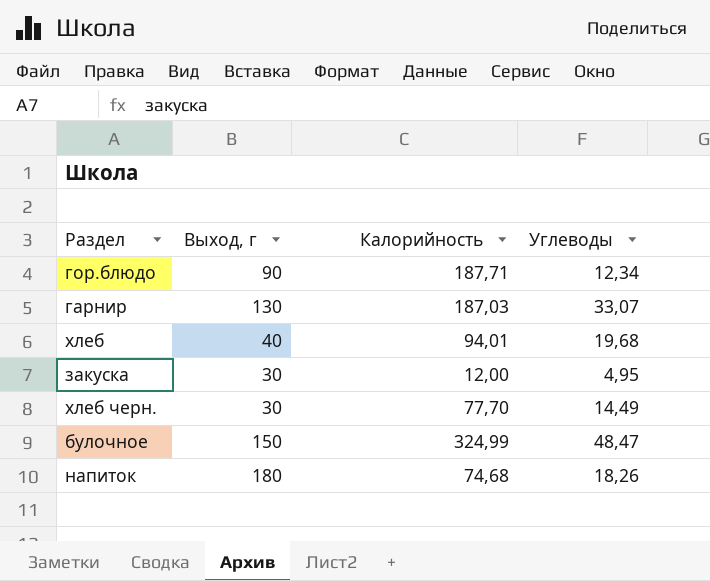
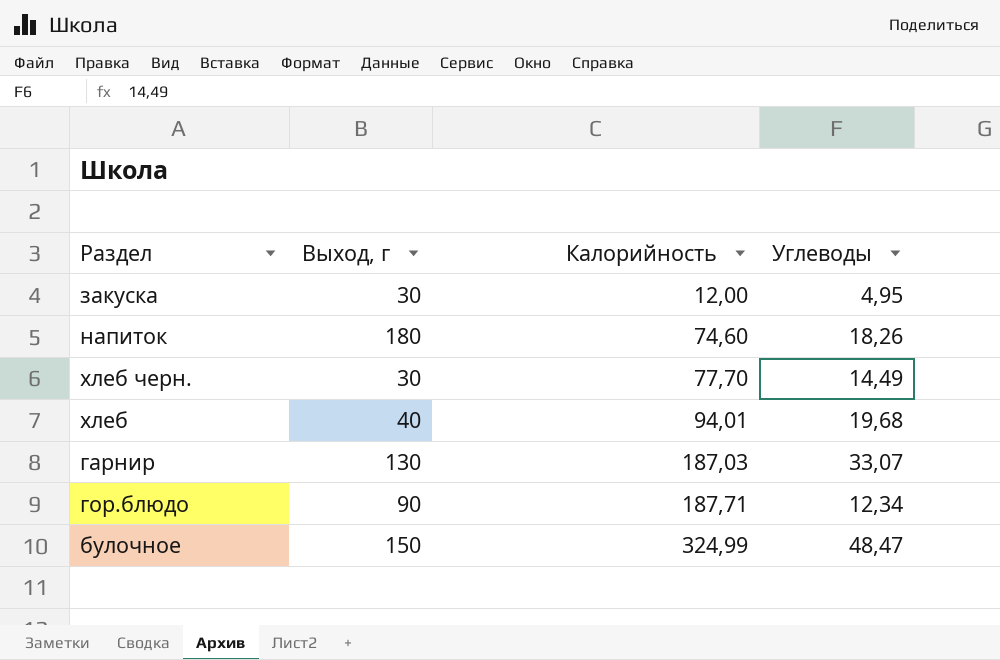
row order: none -> Калорийность ascending
напиток | Калорийность: 74,68 -> 74,60

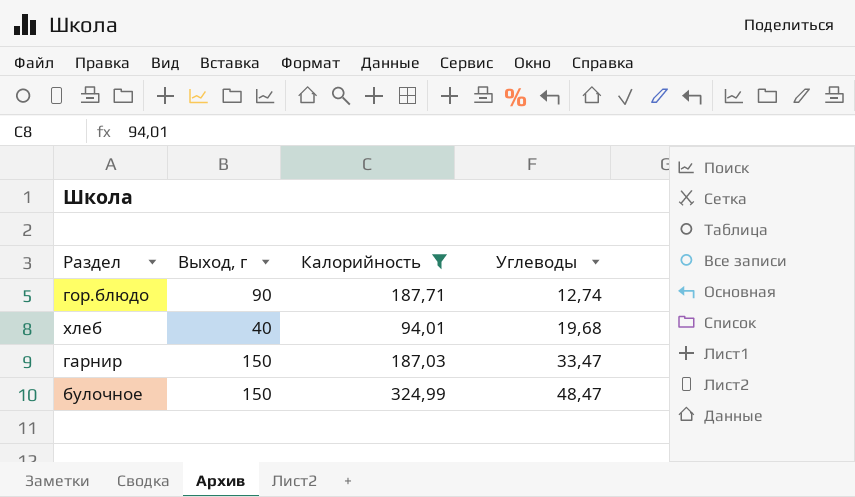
filter: none -> Калорийность >= 94,01
row order: Калорийность ascending -> Углеводы ascending
гор.блюдо | Углеводы: 12,34 -> 12,74
гарнир | Выход, г: 130 -> 150
гарнир | Углеводы: 33,07 -> 33,47

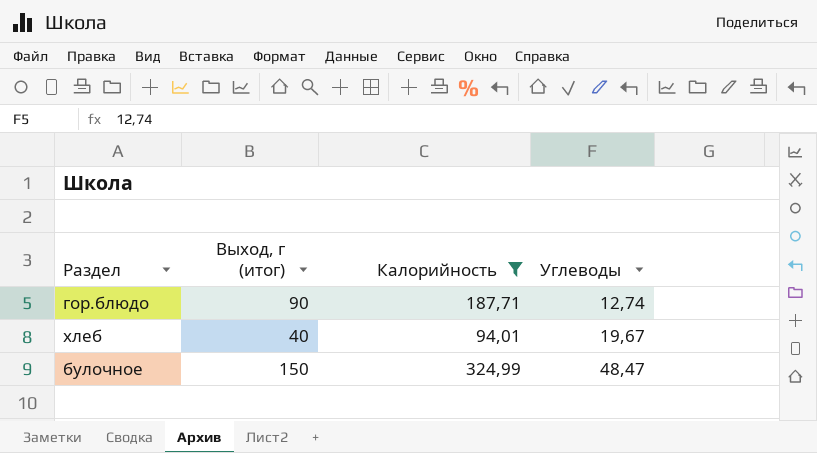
column name: Выход, г -> Выход, г (итог)
row гарнир: 150 | 187,03 | 33,47 -> none
хлеб | Углеводы: 19,68 -> 19,67

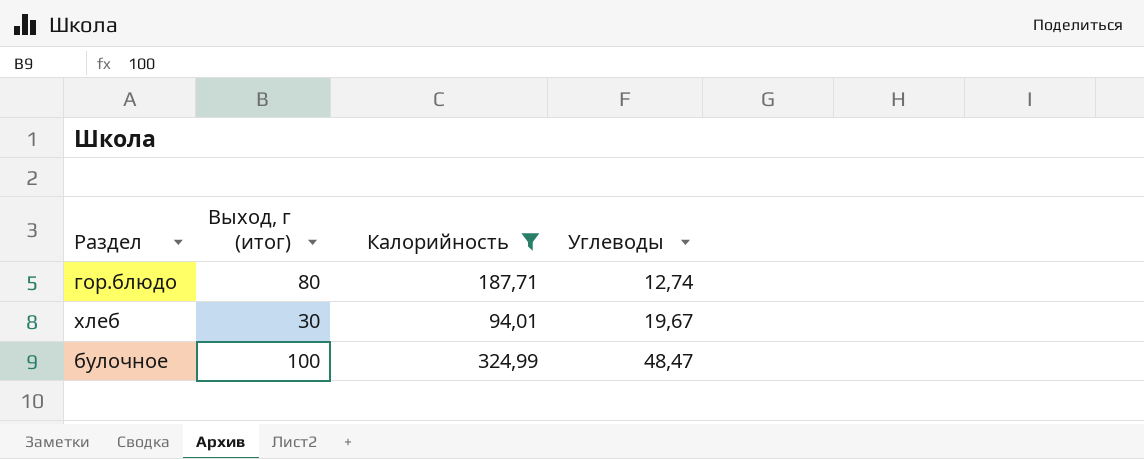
гор.блюдо | Выход, г (итог): 90 -> 80
хлеб | Выход, г (итог): 40 -> 30
булочное | Выход, г (итог): 150 -> 100

